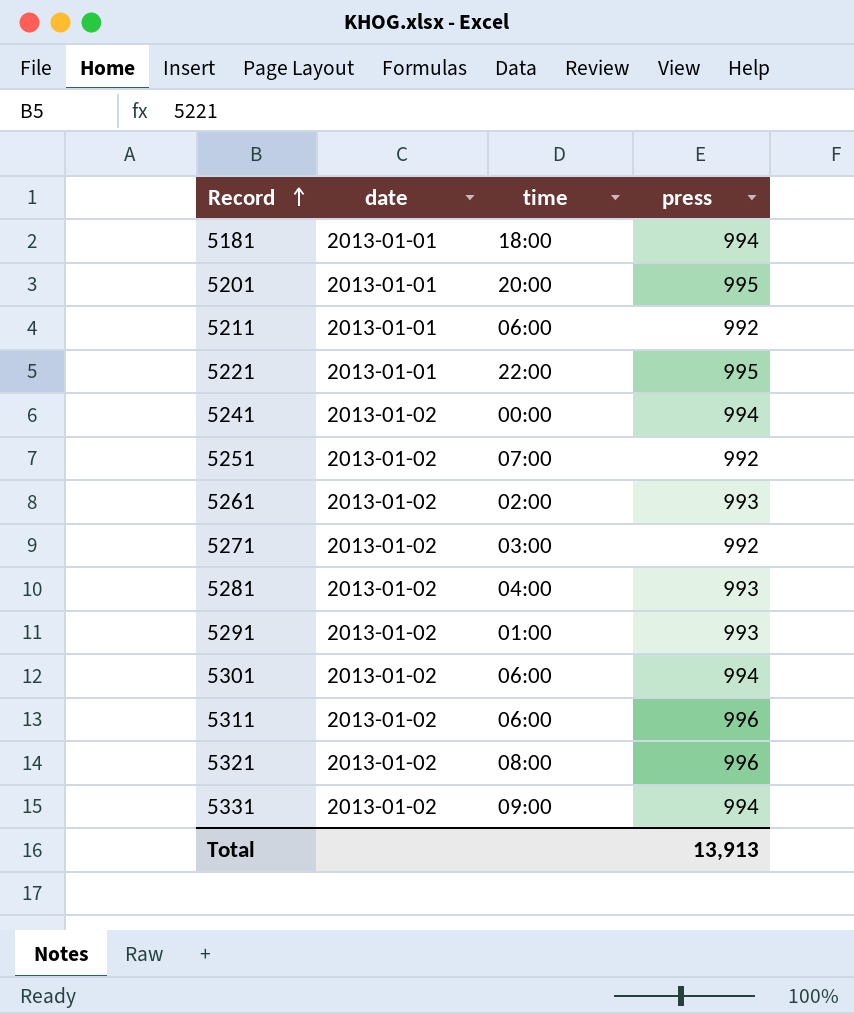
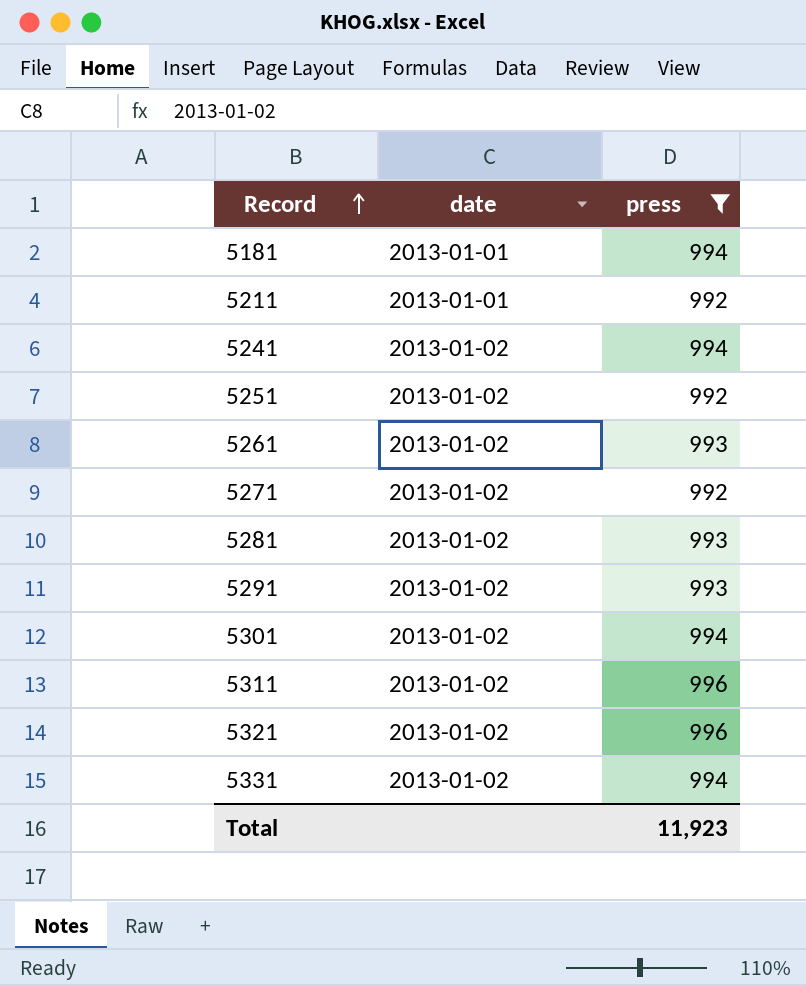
filter: none -> press != 995
column time | position: 3 -> none
Total | press: 13,913 -> 11,923

